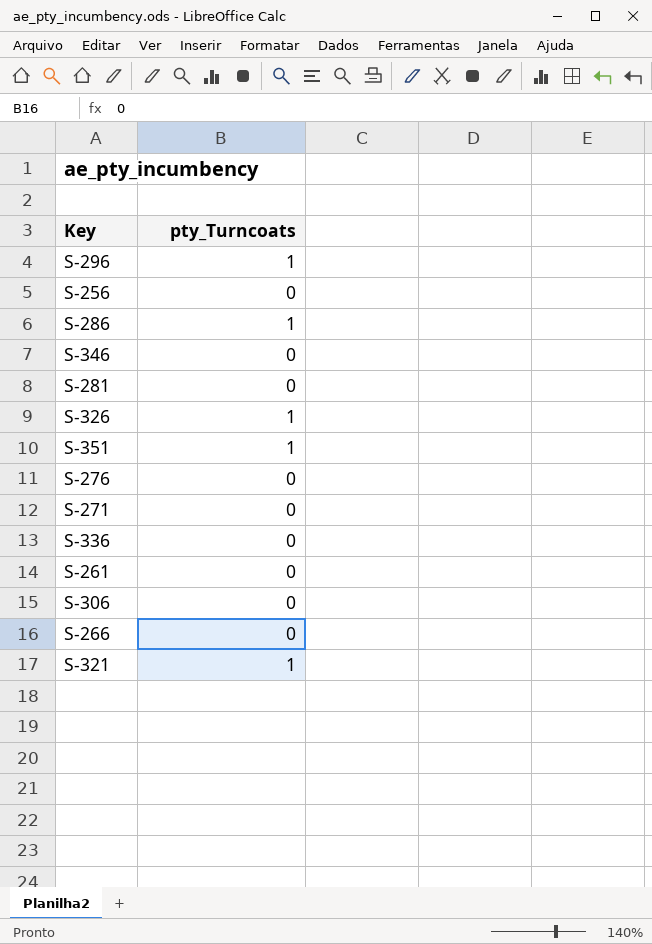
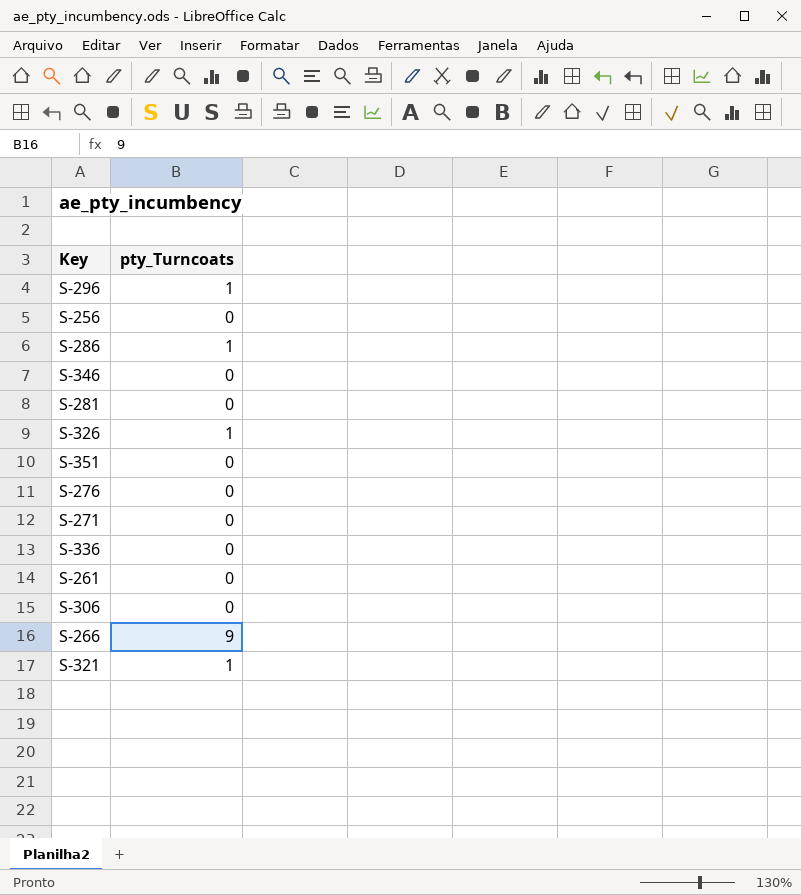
S-351 | pty_Turncoats: 1 -> 0
S-266 | pty_Turncoats: 0 -> 9

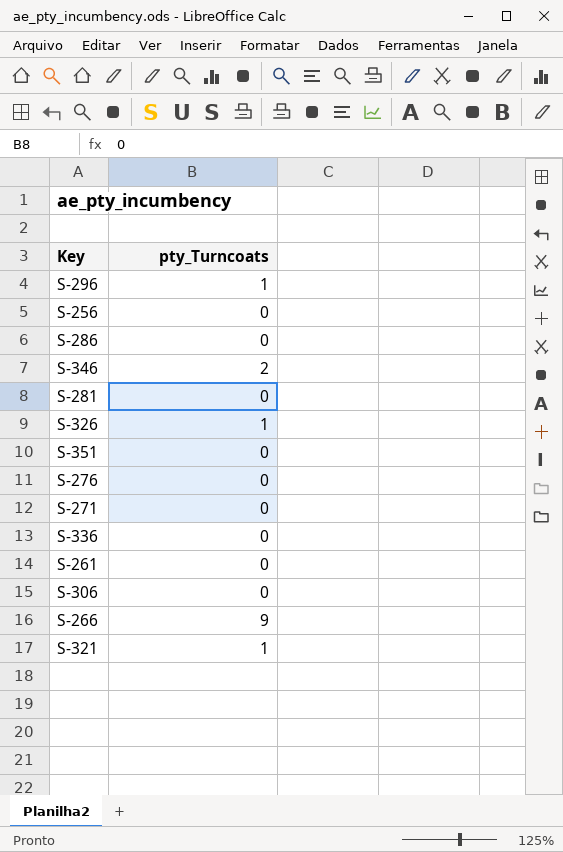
S-286 | pty_Turncoats: 1 -> 0
S-346 | pty_Turncoats: 0 -> 2

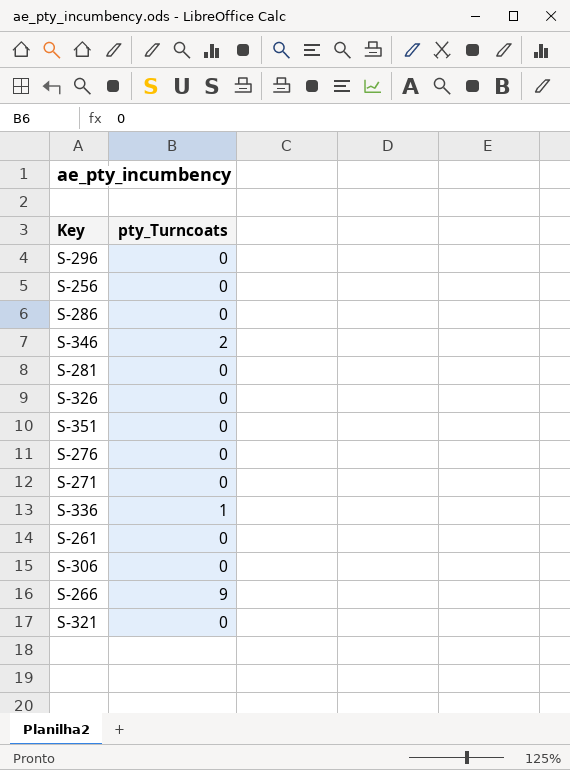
S-296 | pty_Turncoats: 1 -> 0
S-326 | pty_Turncoats: 1 -> 0
S-336 | pty_Turncoats: 0 -> 1
S-321 | pty_Turncoats: 1 -> 0

